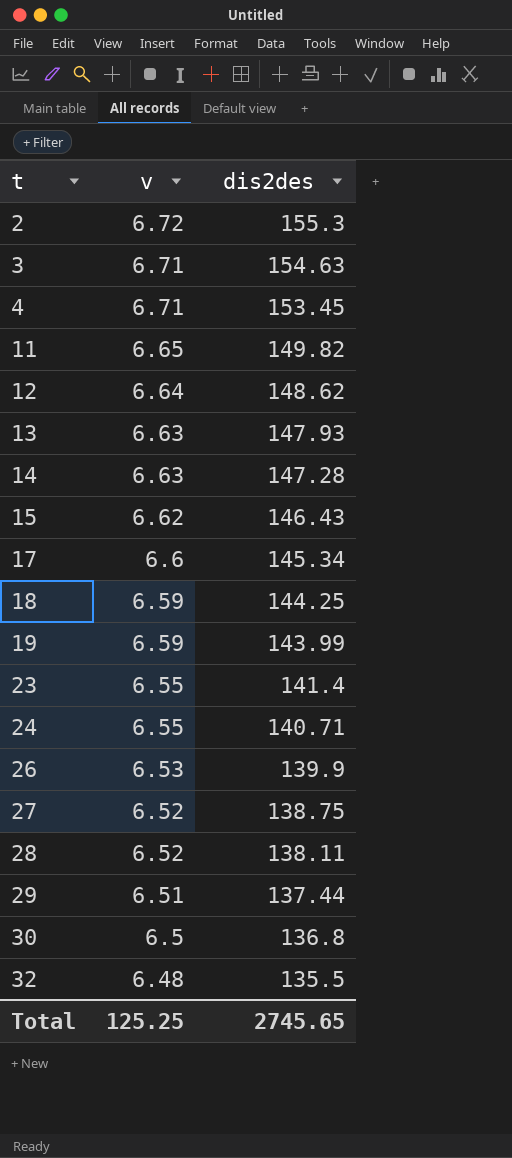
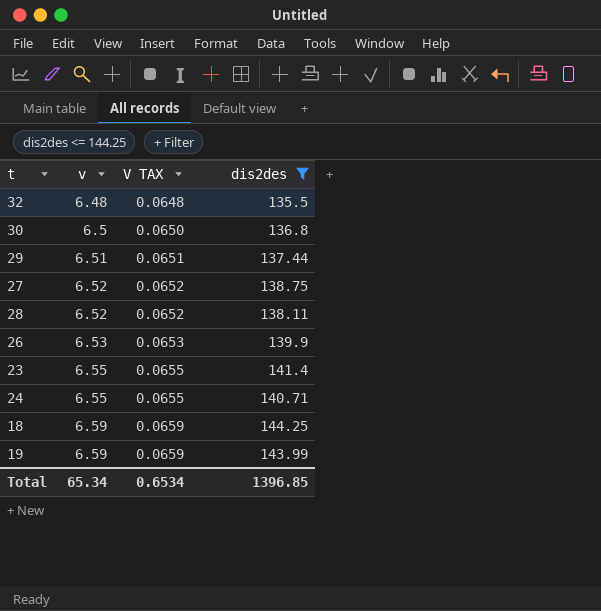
filter: none -> dis2des <= 144.25
row order: t ascending -> v ascending
column V TAX | formula: none -> [v] * 0.01
Total | v: 125.25 -> 65.34
Total | dis2des: 2745.65 -> 1396.85

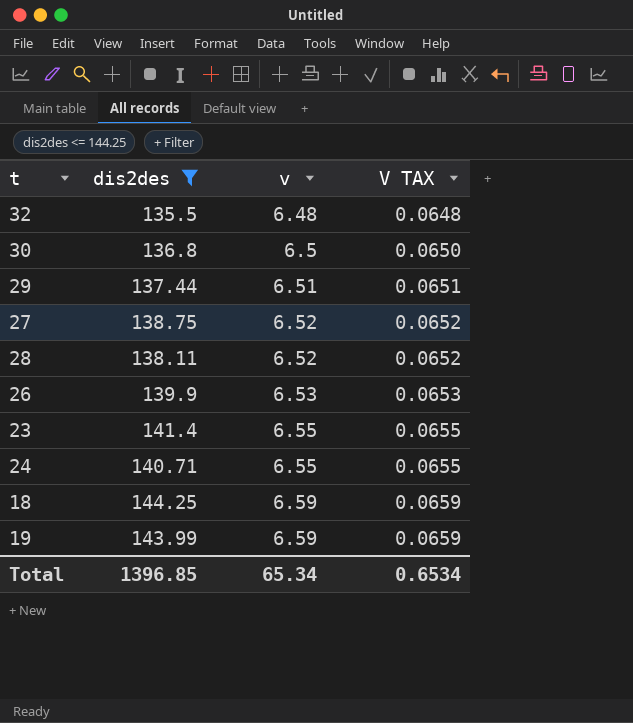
column dis2des | position: 4 -> 2

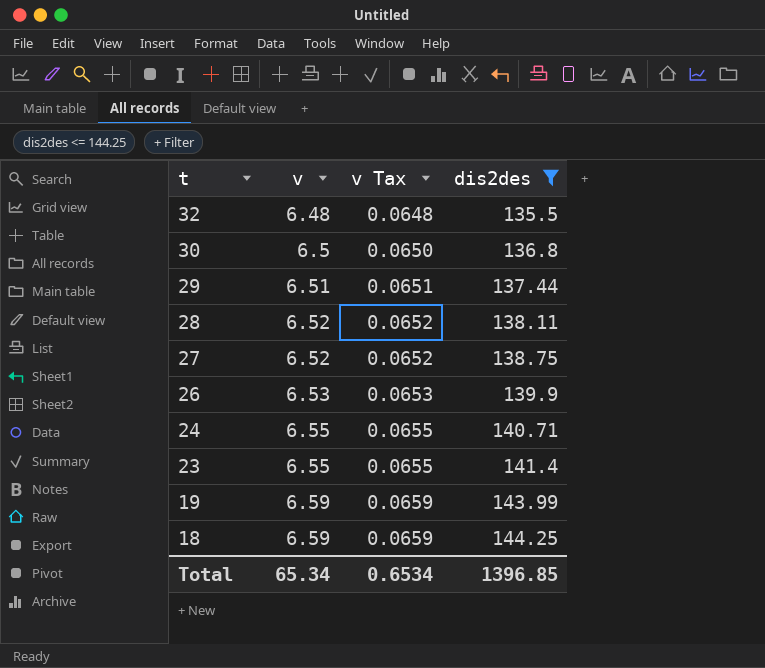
row order: v ascending -> t descending
column name: V TAX -> v Tax
column dis2des | position: 2 -> 4

